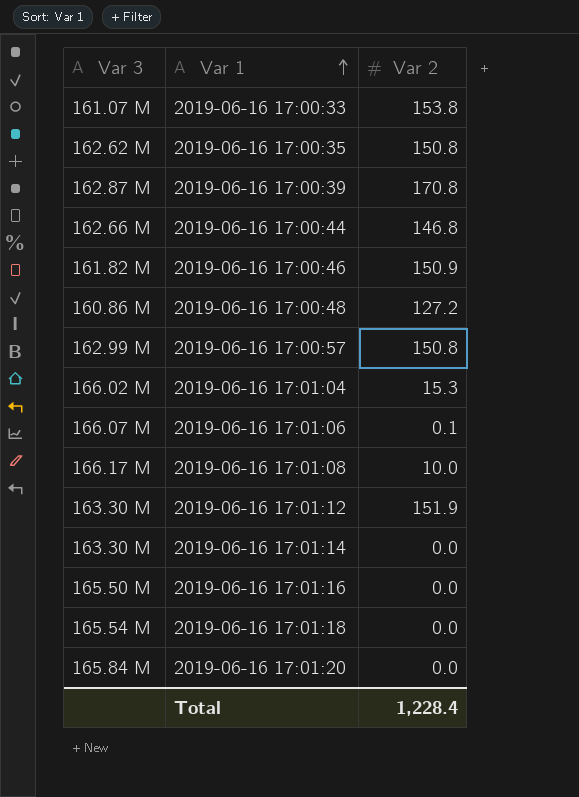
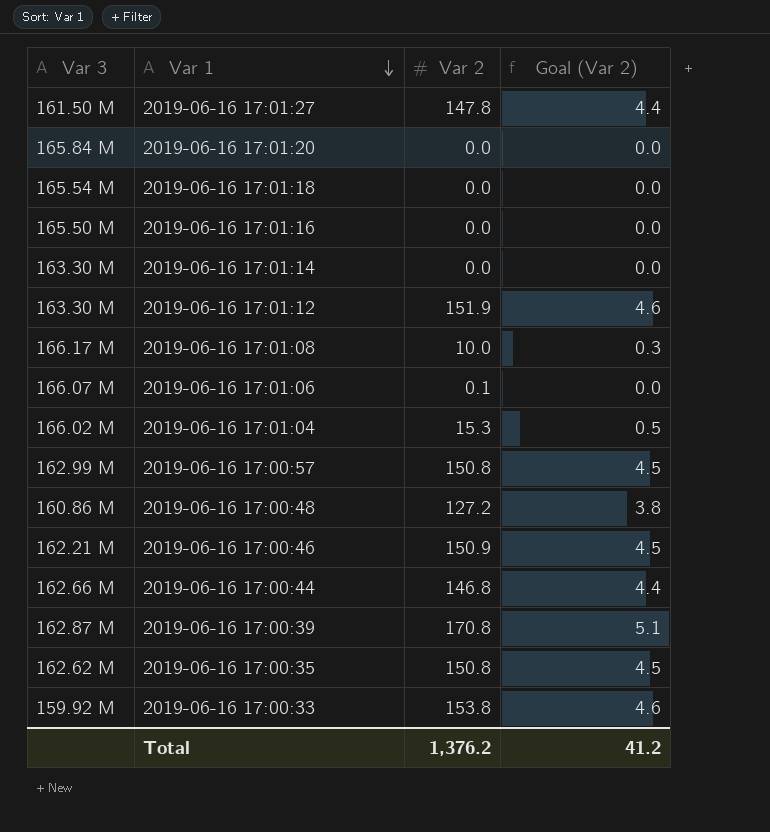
row order: Var 1 ascending -> Var 1 descending
column Goal (Var 2) | formula: none -> [Var 2] * 0.03
row 2019-06-16 17:01:27: none -> 161.50 M | 147.8 | 4.4
2019-06-16 17:00:46 | Var 3: 161.82 M -> 162.21 M
2019-06-16 17:00:33 | Var 3: 161.07 M -> 159.92 M
Total | Var 2: 1,228.4 -> 1,376.2

